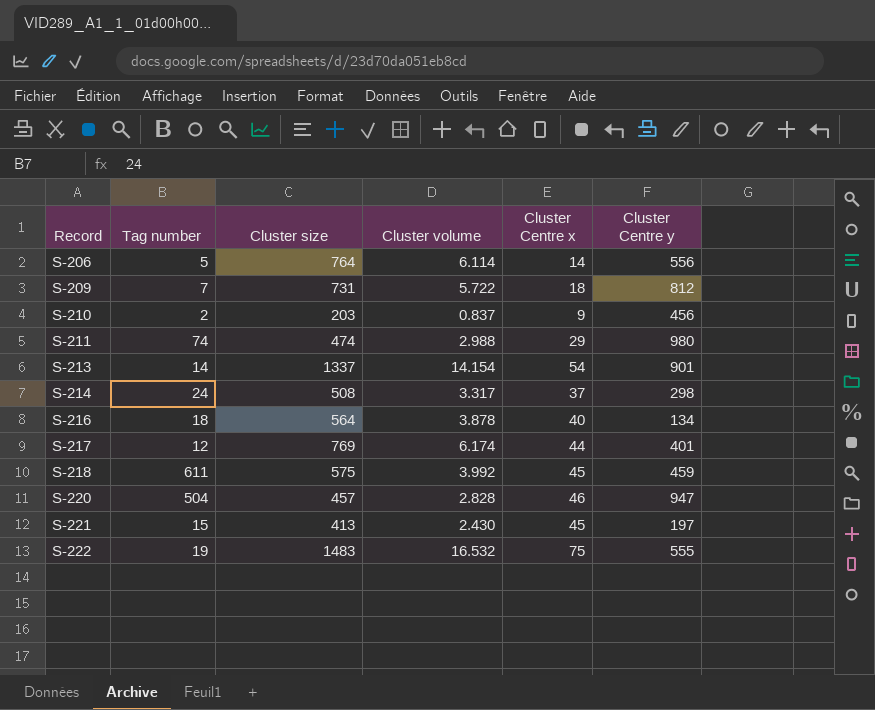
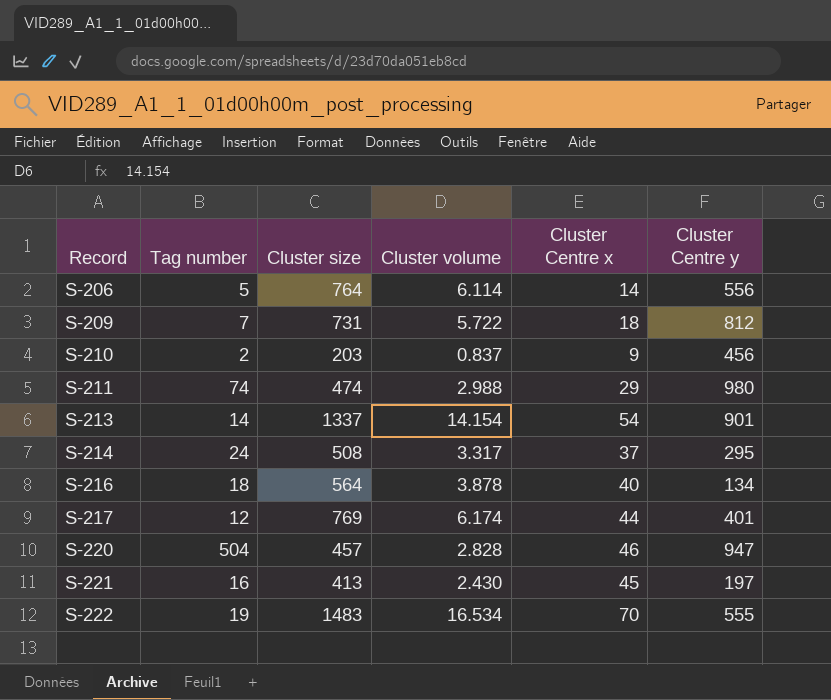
row S-218: 611 | 575 | 3.992 | 45 | 459 -> none
S-214 | Cluster Centre y: 298 -> 295
S-221 | Tag number: 15 -> 16
S-222 | Cluster volume: 16.532 -> 16.534
S-222 | Cluster Centre x: 75 -> 70

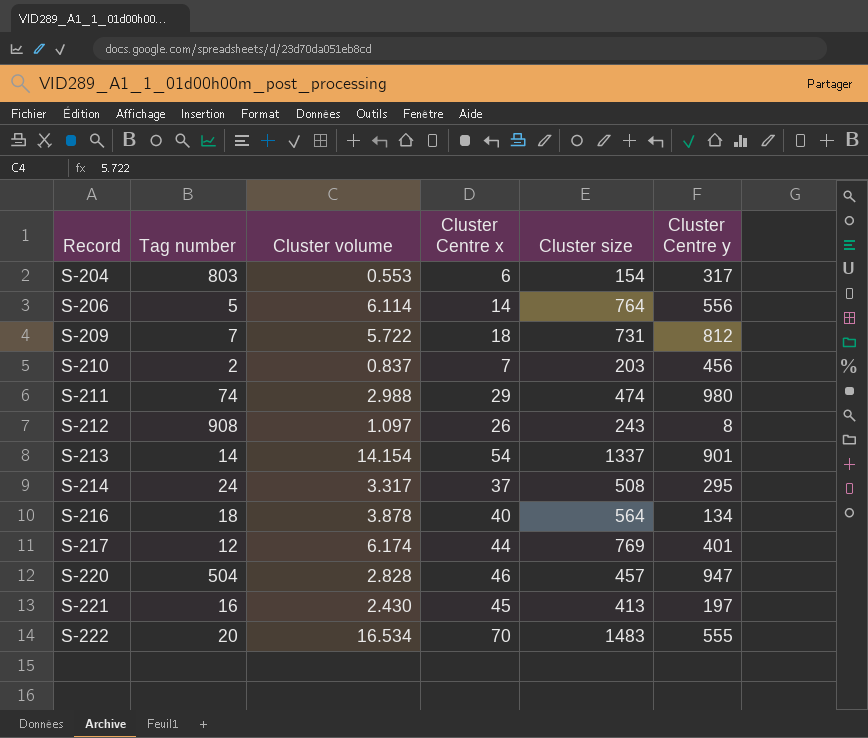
column Cluster size | position: 3 -> 5
row S-204: none -> 803 | 0.553 | 6 | 154 | 317
S-210 | Cluster Centre x: 9 -> 7
row S-212: none -> 908 | 1.097 | 26 | 243 | 8
S-222 | Tag number: 19 -> 20

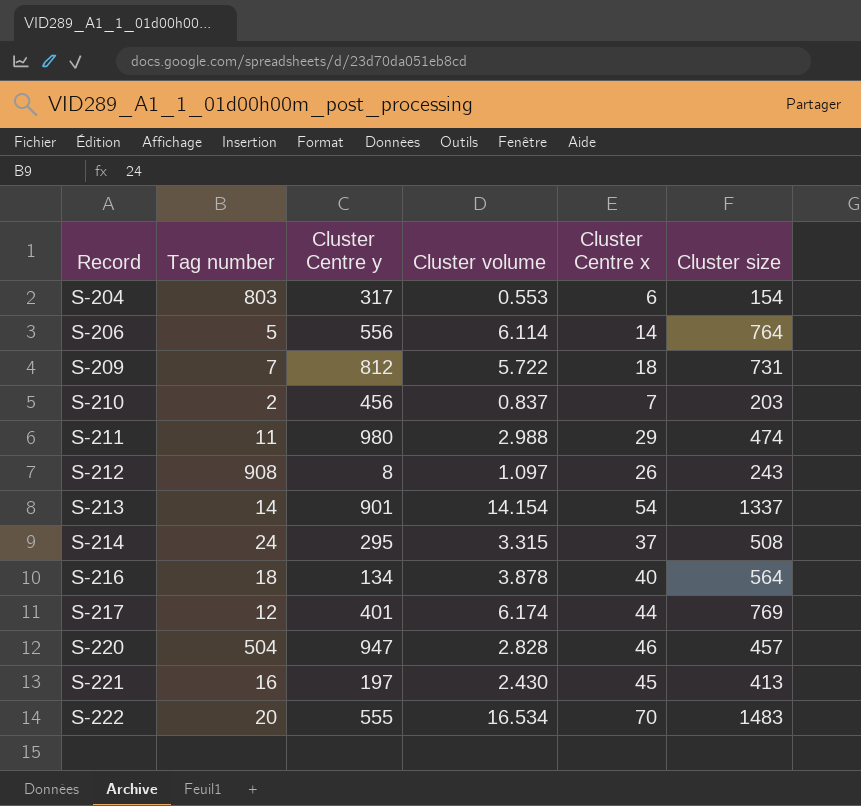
column Cluster Centre y | position: 6 -> 3
S-211 | Tag number: 74 -> 11
S-214 | Cluster volume: 3.317 -> 3.315

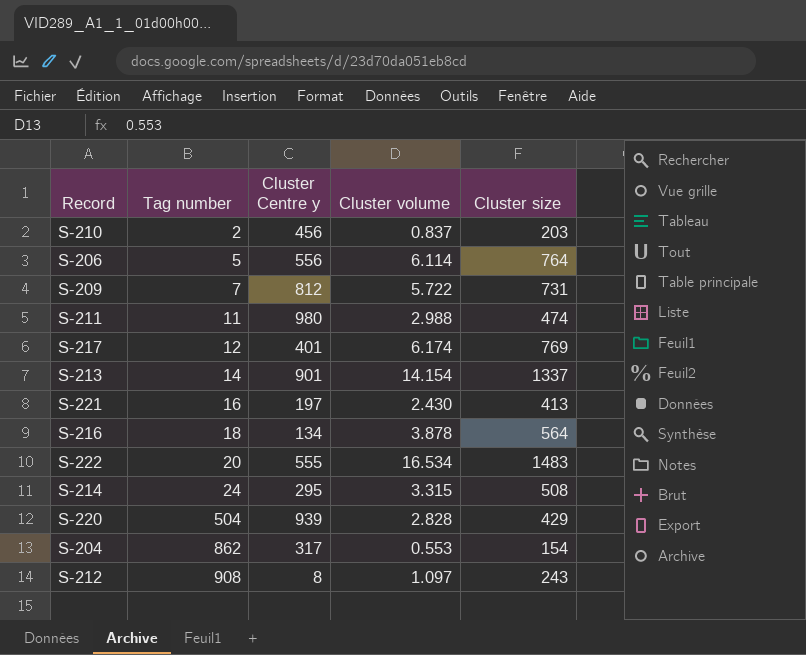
row order: Record ascending -> Tag number ascending
column Cluster Centre x | position: 5 -> none
S-220 | Cluster Centre y: 947 -> 939
S-220 | Cluster size: 457 -> 429
S-204 | Tag number: 803 -> 862

